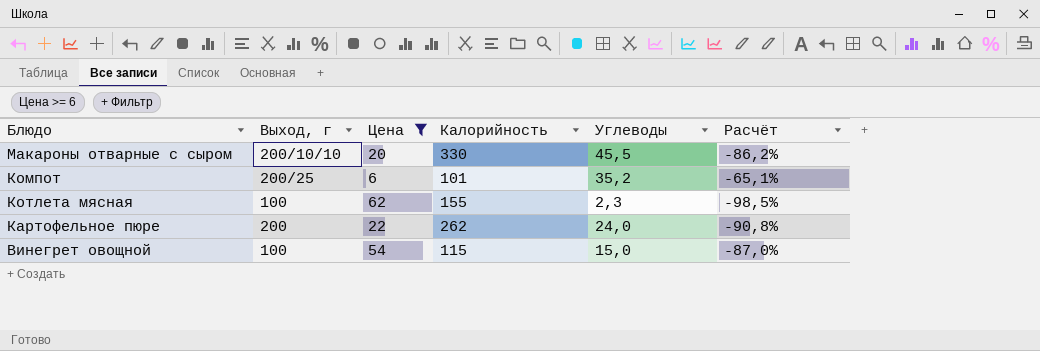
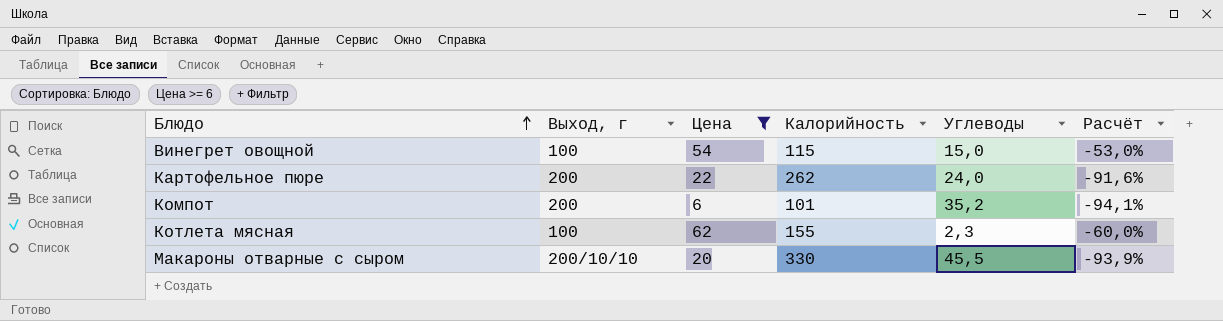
row order: none -> Блюдо ascending
column Расчёт | formula: ([Углеводы] - [Калорийность]) / [Калорийность] -> ([Цена] - [Калорийность]) / [Калорийность]
Компот | Выход, г: 200/25 -> 200

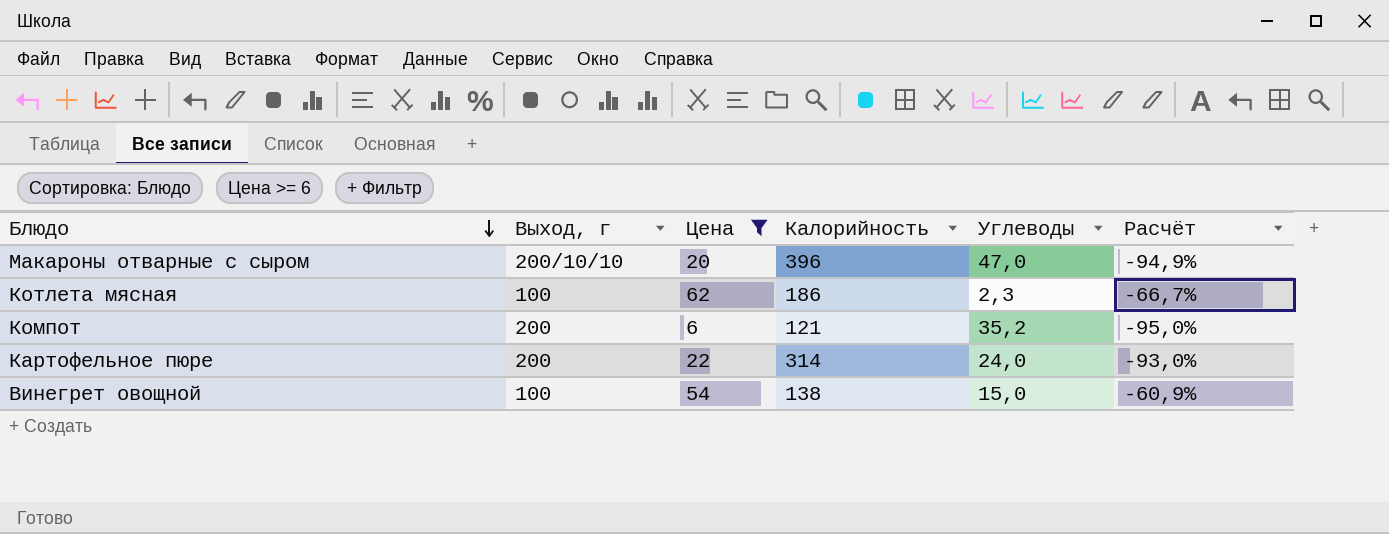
row order: Блюдо ascending -> Блюдо descending
Макароны отварные с сыром | Калорийность: 330 -> 396
Макароны отварные с сыром | Углеводы: 45,5 -> 47,0
Макароны отварные с сыром | Расчёт: -93,9% -> -94,9%
Котлета мясная | Калорийность: 155 -> 186
Котлета мясная | Расчёт: -60,0% -> -66,7%
Компот | Калорийность: 101 -> 121
Компот | Расчёт: -94,1% -> -95,0%
Картофельное пюре | Калорийность: 262 -> 314
Картофельное пюре | Расчёт: -91,6% -> -93,0%
Винегрет овощной | Калорийность: 115 -> 138
Винегрет овощной | Расчёт: -53,0% -> -60,9%

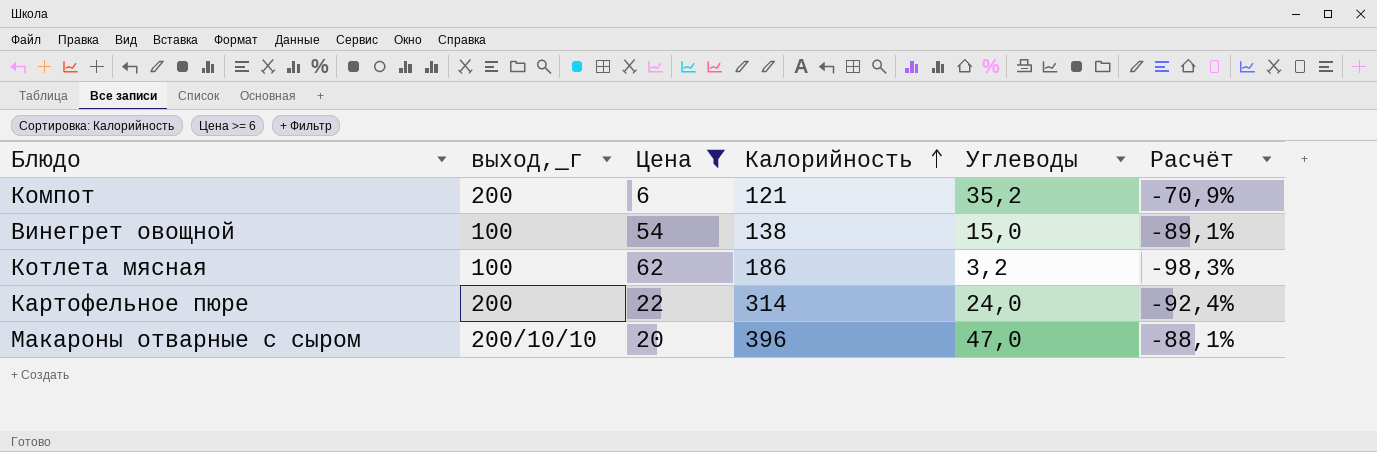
row order: Блюдо descending -> Калорийность ascending
column name: Выход, г -> выход,_г
column Расчёт | formula: ([Цена] - [Калорийность]) / [Калорийность] -> ([Углеводы] - [Калорийность]) / [Калорийность]
Котлета мясная | Углеводы: 2,3 -> 3,2

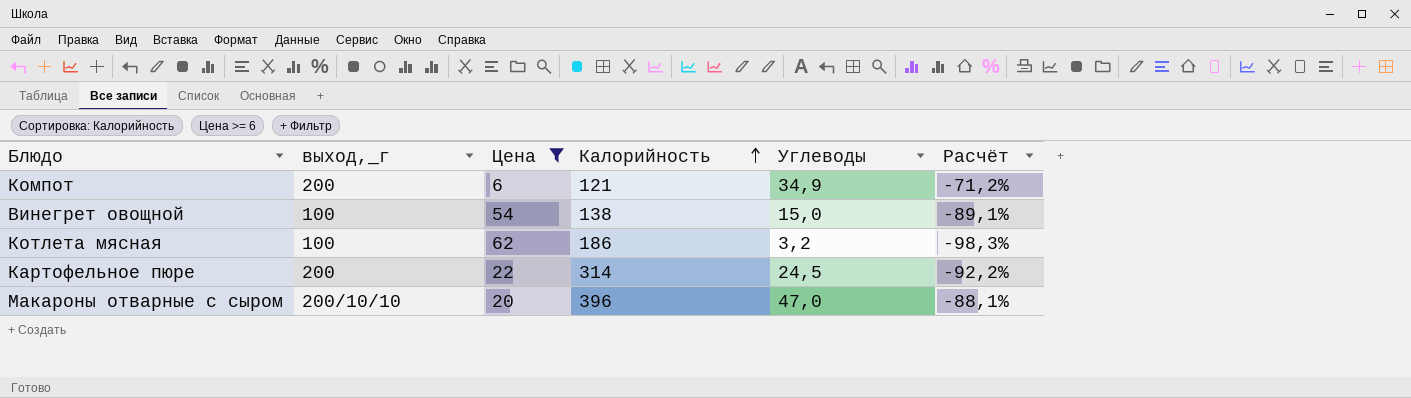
Компот | Углеводы: 35,2 -> 34,9
Компот | Расчёт: -70,9% -> -71,2%
Картофельное пюре | Углеводы: 24,0 -> 24,5
Картофельное пюре | Расчёт: -92,4% -> -92,2%

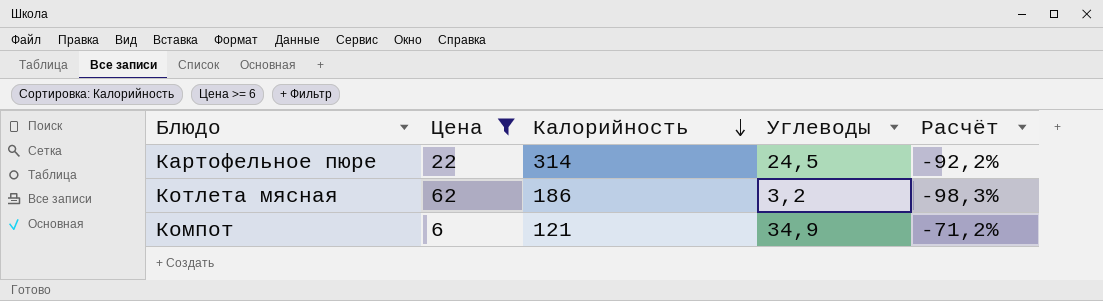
row order: Калорийность ascending -> Калорийность descending
column выход,_г | position: 2 -> none
row Винегрет овощной: 100 | 54 | 138 | 15,0 | -89,1% -> none
row Макароны отварные с сыром: 200/10/10 | 20 | 396 | 47,0 | -88,1% -> none

